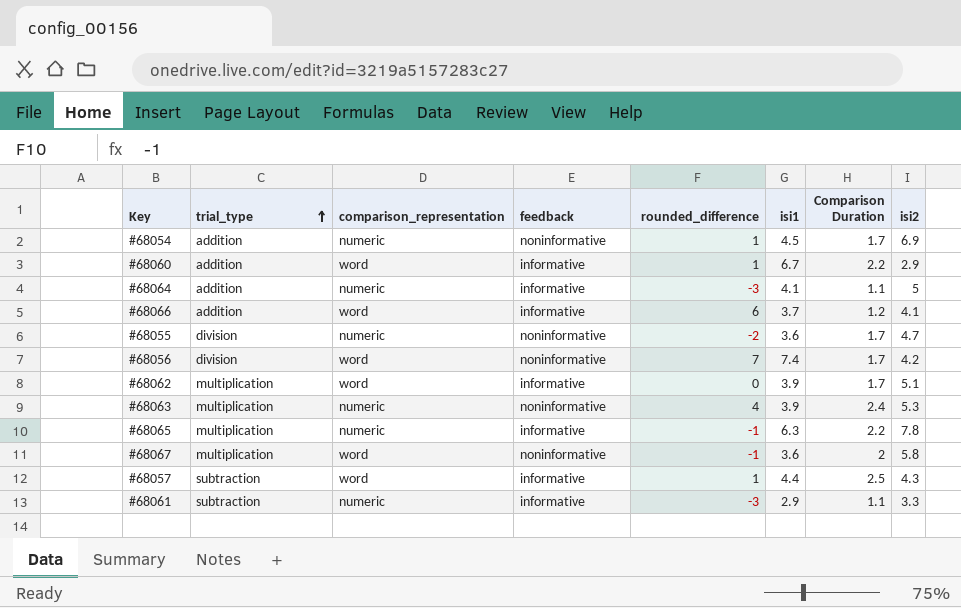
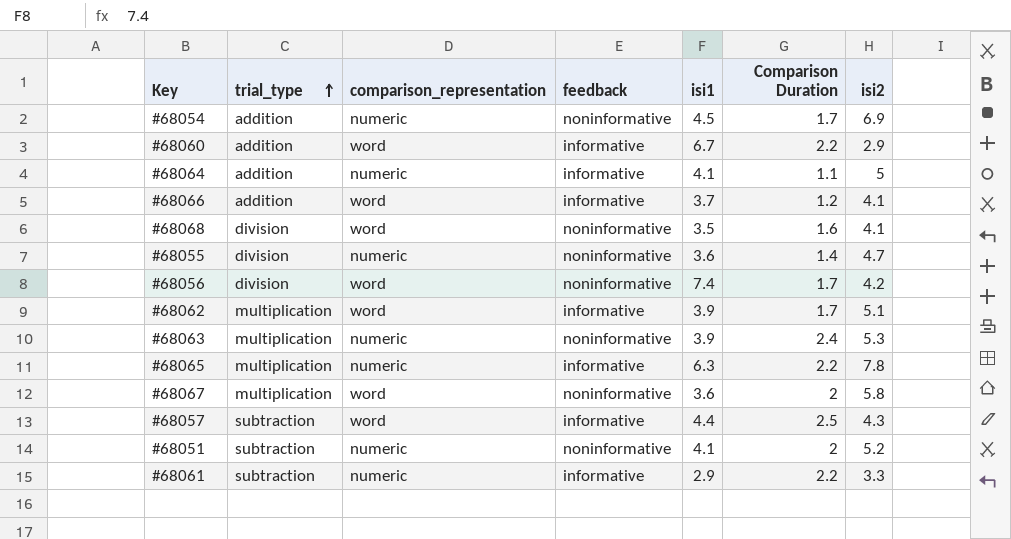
column rounded_difference | position: 5 -> none
row #68068: none -> division | word | noninformative | 3.5 | 1.6 | 4.1
#68055 | Comparison Duration: 1.7 -> 1.4
row #68051: none -> subtraction | numeric | noninformative | 4.1 | 2 | 5.2
#68061 | Comparison Duration: 1.1 -> 2.2

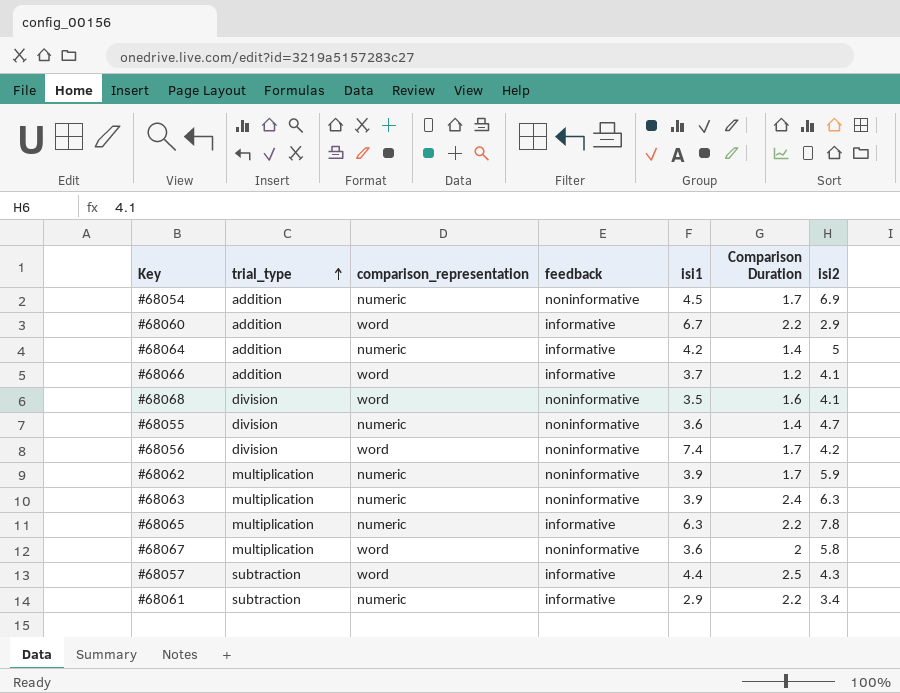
row #68051: subtraction | numeric | noninformative | 4.1 | 2 | 5.2 -> none
#68064 | isi1: 4.1 -> 4.2
#68064 | Comparison Duration: 1.1 -> 1.4
#68062 | comparison_representation: word -> numeric
#68062 | feedback: informative -> noninformative
#68062 | isi2: 5.1 -> 5.9
#68063 | isi2: 5.3 -> 6.3
#68061 | isi2: 3.3 -> 3.4

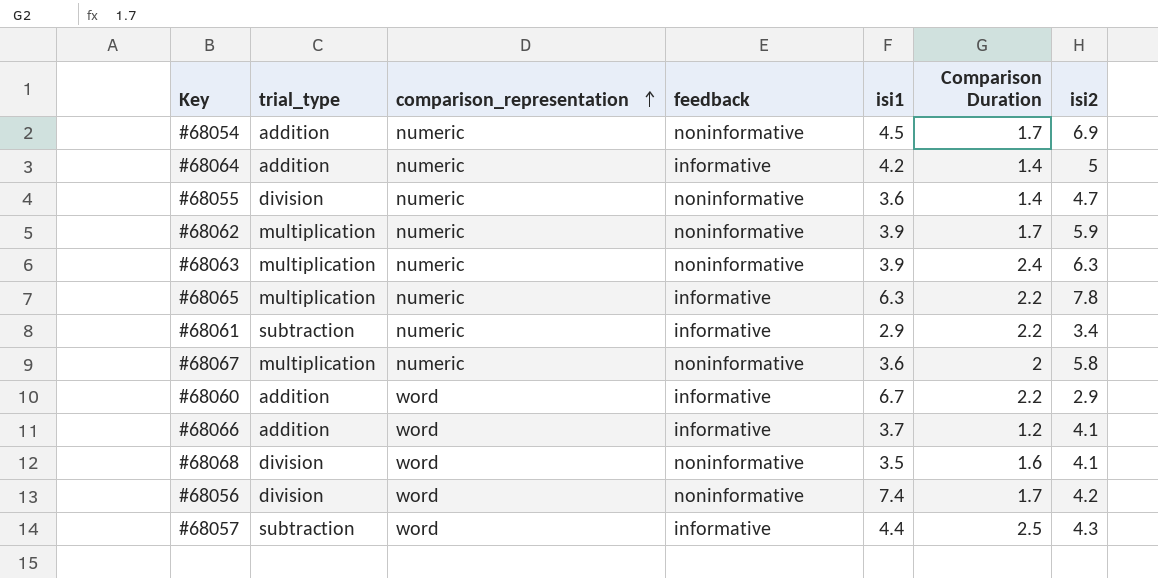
row order: trial_type ascending -> comparison_representation ascending
#68067 | comparison_representation: word -> numeric

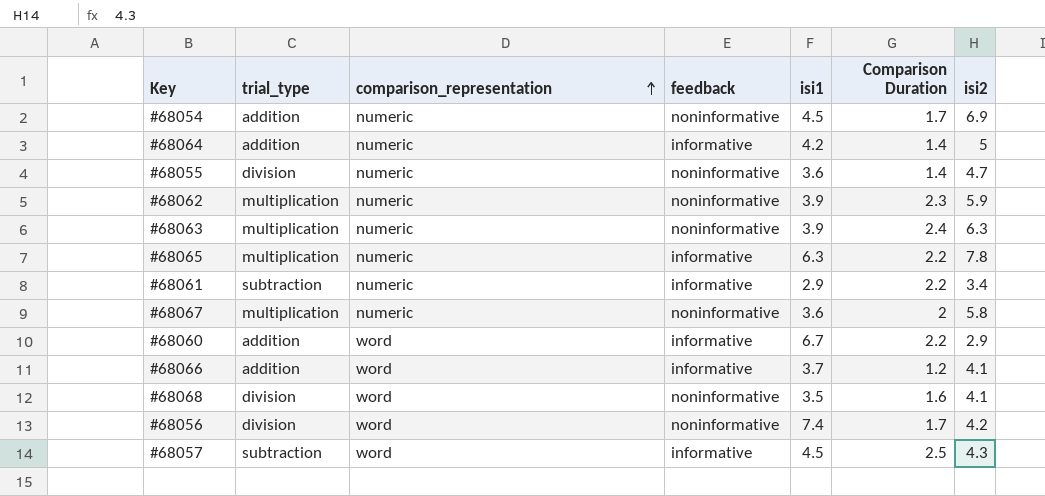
#68062 | Comparison Duration: 1.7 -> 2.3
#68057 | isi1: 4.4 -> 4.5

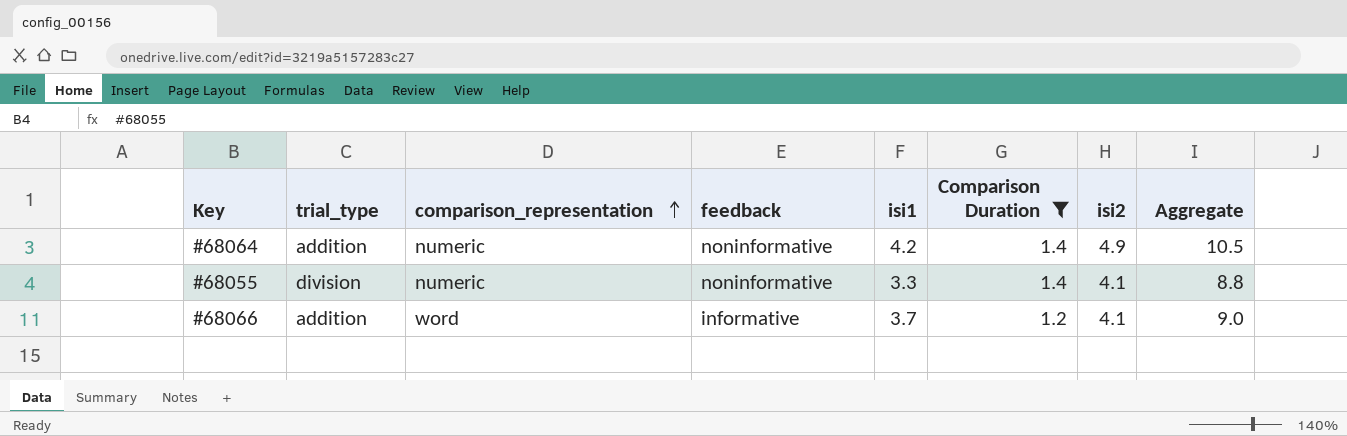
filter: none -> Comparison Duration <= 1.4
column Aggregate | formula: none -> [isi1] + [Comparison Duration] + [isi2]
#68064 | feedback: informative -> noninformative
#68064 | isi2: 5 -> 4.9
#68055 | isi1: 3.6 -> 3.3
#68055 | isi2: 4.7 -> 4.1

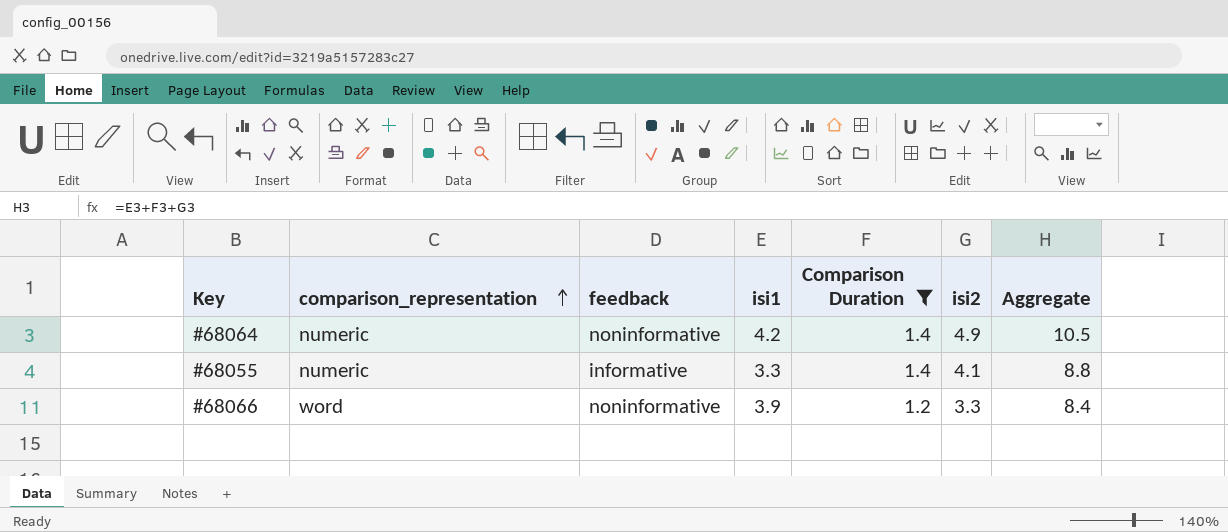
column trial_type | position: 2 -> none
#68055 | feedback: noninformative -> informative
#68066 | feedback: informative -> noninformative
#68066 | isi1: 3.7 -> 3.9
#68066 | isi2: 4.1 -> 3.3
#68066 | Aggregate: 9.0 -> 8.4

